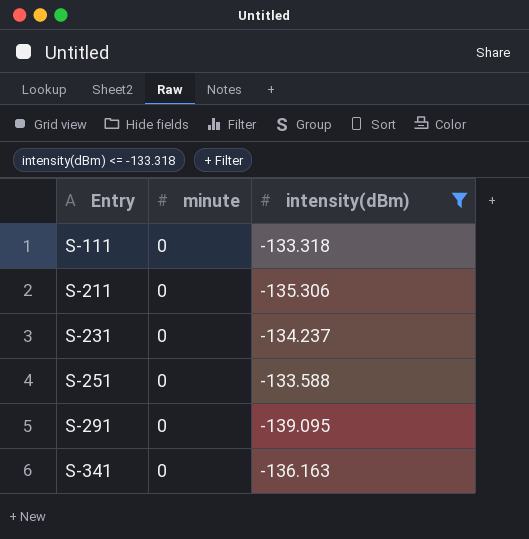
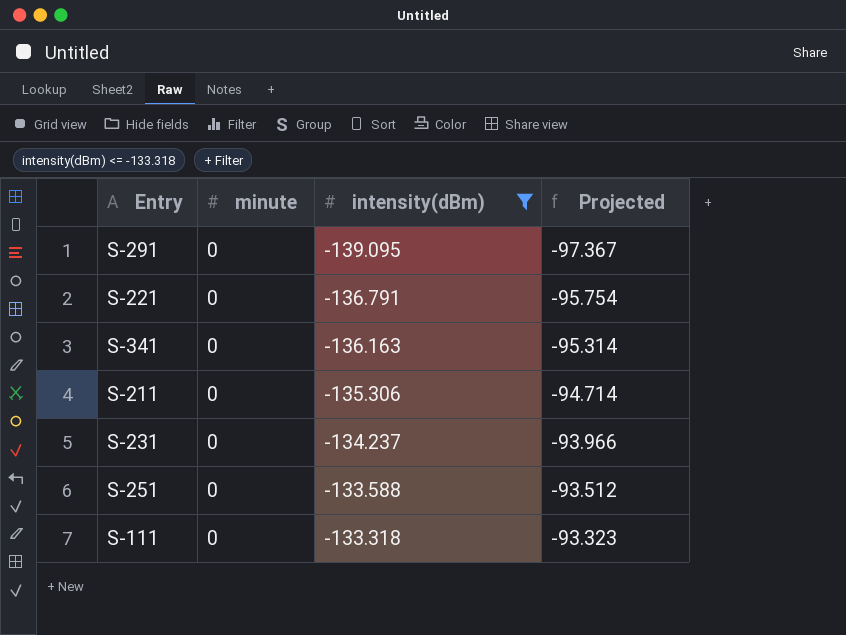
row order: Entry ascending -> intensity(dBm) ascending
column Projected | formula: none -> [intensity(dBm)] * 0.7
row S-221: none -> 0 | -136.791 | -95.754

